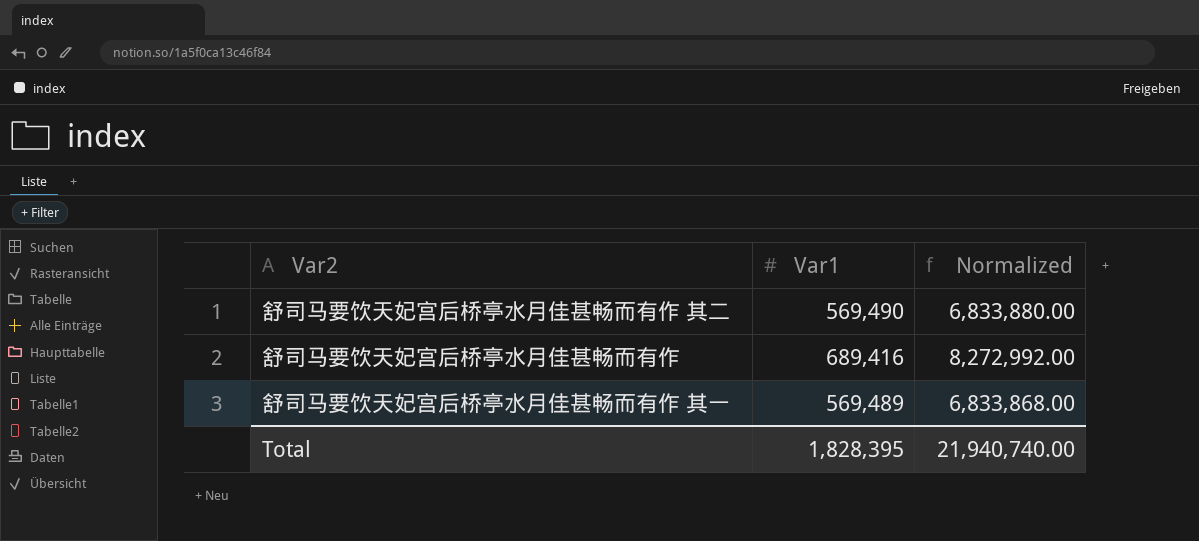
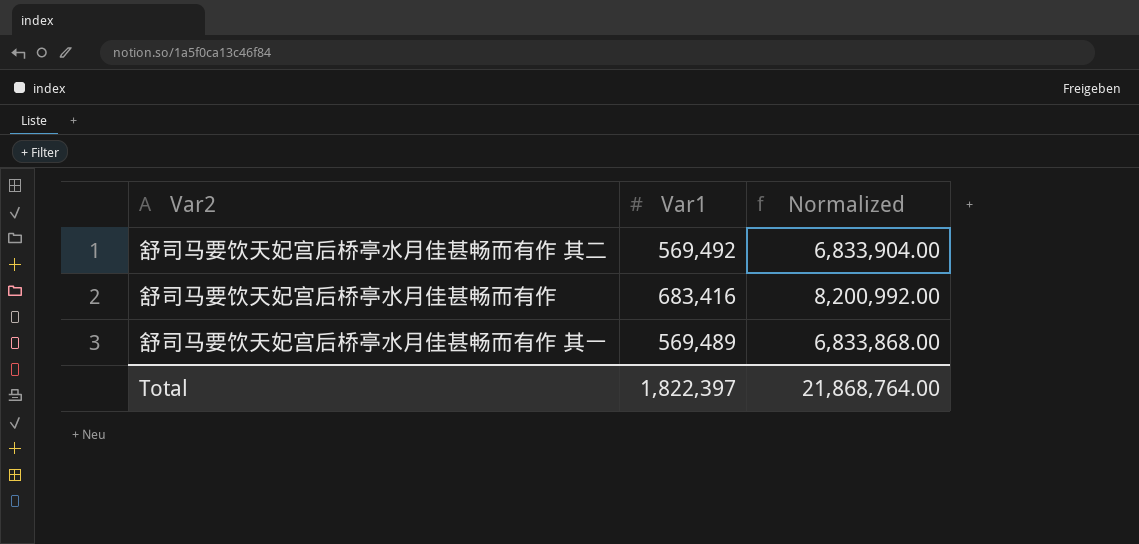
舒司马要饮天妃宫后桥亭水月佳甚畅而有作 其二 | Var1: 569,490 -> 569,492
舒司马要饮天妃宫后桥亭水月佳甚畅而有作 其二 | Normalized: 6,833,880.00 -> 6,833,904.00
舒司马要饮天妃宫后桥亭水月佳甚畅而有作 | Var1: 689,416 -> 683,416
舒司马要饮天妃宫后桥亭水月佳甚畅而有作 | Normalized: 8,272,992.00 -> 8,200,992.00
Total | Var1: 1,828,395 -> 1,822,397
Total | Normalized: 21,940,740.00 -> 21,868,764.00

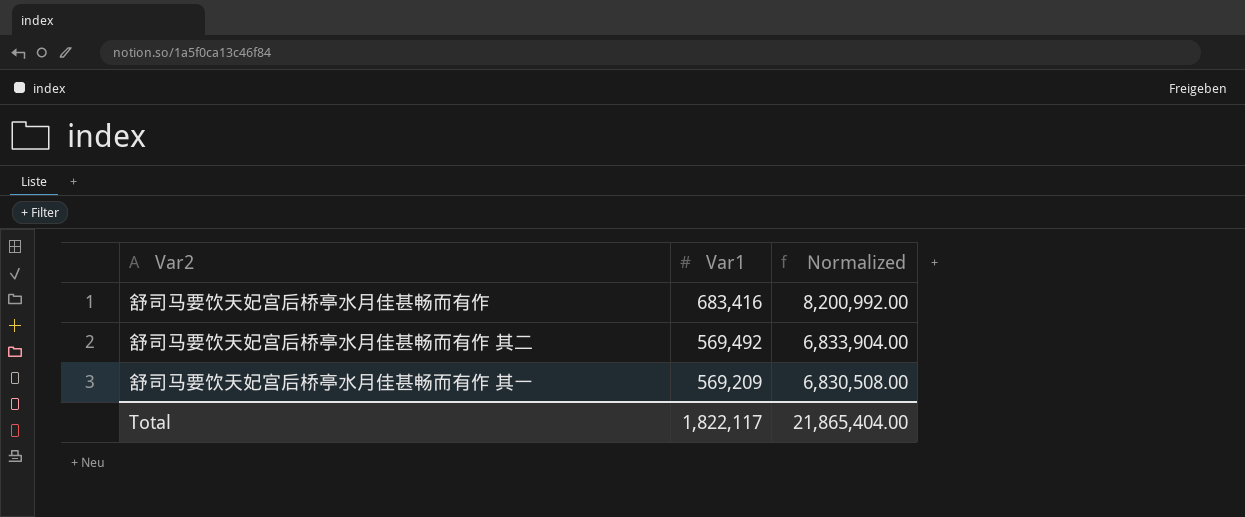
row order: none -> Var1 descending
舒司马要饮天妃宫后桥亭水月佳甚畅而有作 其一 | Var1: 569,489 -> 569,209
舒司马要饮天妃宫后桥亭水月佳甚畅而有作 其一 | Normalized: 6,833,868.00 -> 6,830,508.00
Total | Var1: 1,822,397 -> 1,822,117
Total | Normalized: 21,868,764.00 -> 21,865,404.00

